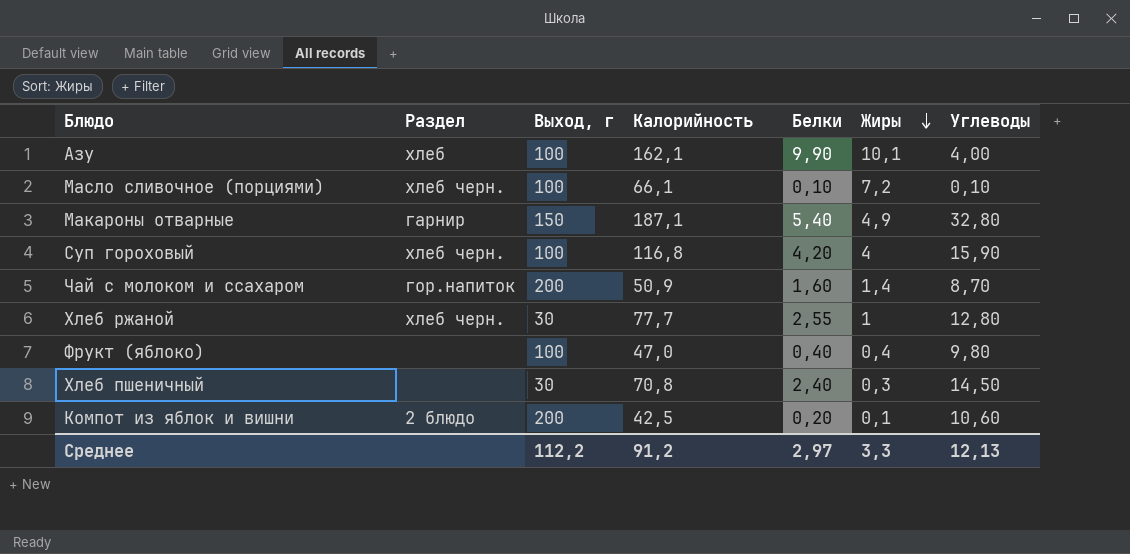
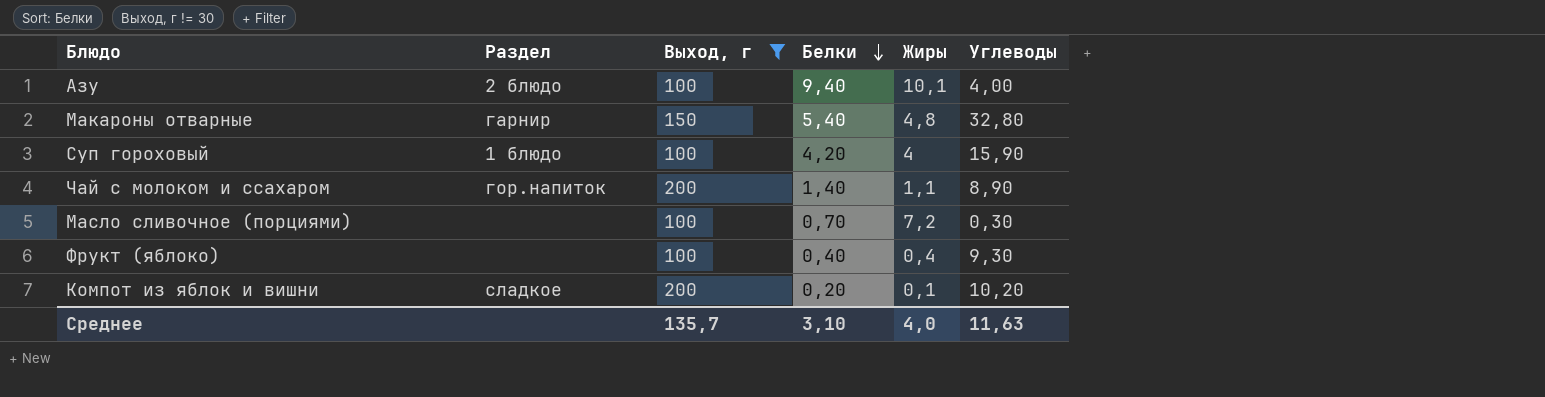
filter: none -> Выход, г != 30
row order: Жиры descending -> Белки descending
column Калорийность | position: 4 -> none
Азу | Раздел: хлеб -> 2 блюдо
Азу | Белки: 9,90 -> 9,40
Макароны отварные | Жиры: 4,9 -> 4,8
Суп гороховый | Раздел: хлеб черн. -> 1 блюдо
Чай с молоком и ссахаром | Белки: 1,60 -> 1,40
Чай с молоком и ссахаром | Жиры: 1,4 -> 1,1
Чай с молоком и ссахаром | Углеводы: 8,70 -> 8,90
Масло сливочное (порциями) | Раздел: хлеб черн. -> none
Масло сливочное (порциями) | Белки: 0,10 -> 0,70
Масло сливочное (порциями) | Углеводы: 0,10 -> 0,30
Фрукт (яблоко) | Углеводы: 9,80 -> 9,30
Компот из яблок и вишни | Раздел: 2 блюдо -> сладкое
Компот из яблок и вишни | Углеводы: 10,60 -> 10,20
Среднее | Выход, г: 112,2 -> 135,7
Среднее | Белки: 2,97 -> 3,10
Среднее | Жиры: 3,3 -> 4,0
Среднее | Углеводы: 12,13 -> 11,63

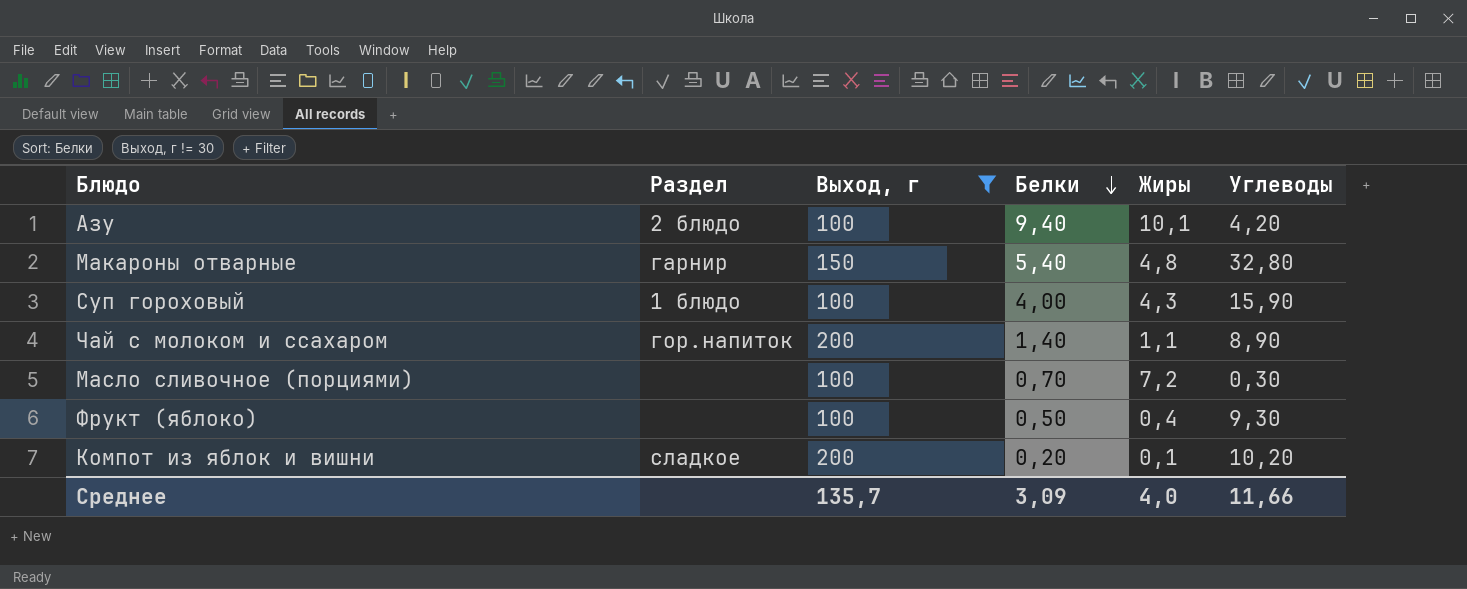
Азу | Углеводы: 4,00 -> 4,20
Суп гороховый | Белки: 4,20 -> 4,00
Суп гороховый | Жиры: 4 -> 4,3
Фрукт (яблоко) | Белки: 0,40 -> 0,50
Среднее | Белки: 3,10 -> 3,09
Среднее | Углеводы: 11,63 -> 11,66

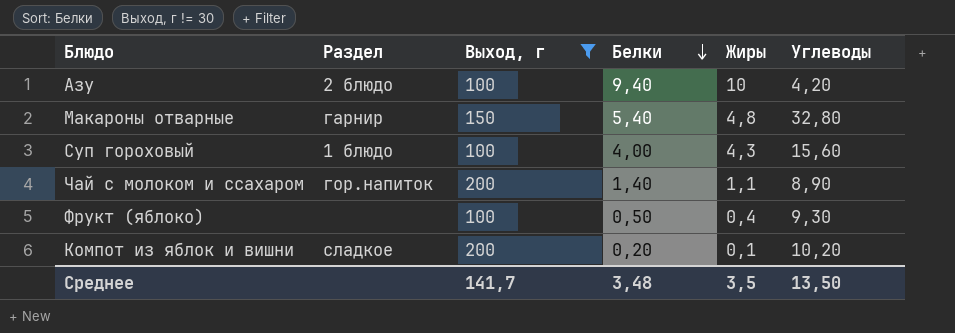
row Масло сливочное (порциями): none | 100 | 0,70 | 7,2 | 0,30 -> none
Азу | Жиры: 10,1 -> 10
Суп гороховый | Углеводы: 15,90 -> 15,60
Среднее | Выход, г: 135,7 -> 141,7
Среднее | Белки: 3,09 -> 3,48
Среднее | Жиры: 4,0 -> 3,5
Среднее | Углеводы: 11,66 -> 13,50

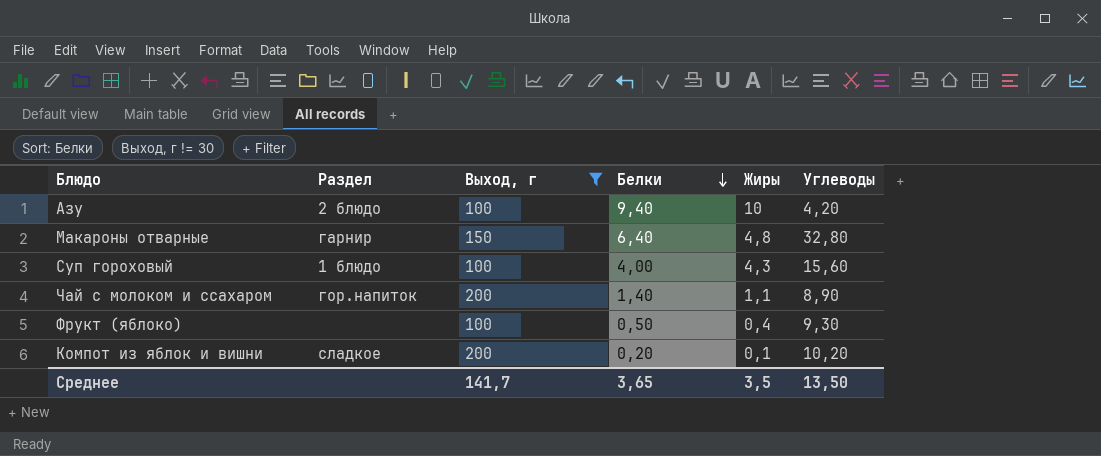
Макароны отварные | Белки: 5,40 -> 6,40
Среднее | Белки: 3,48 -> 3,65

